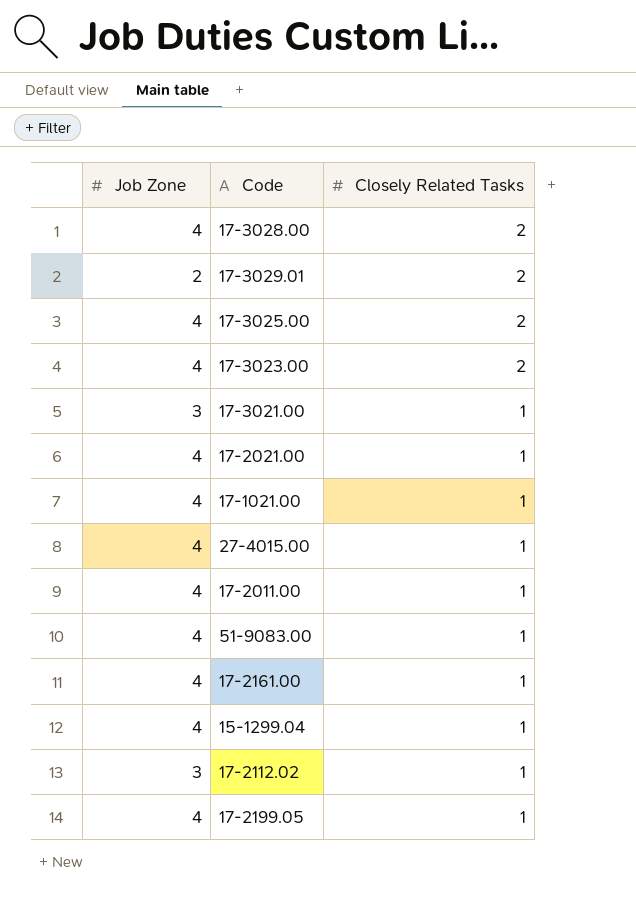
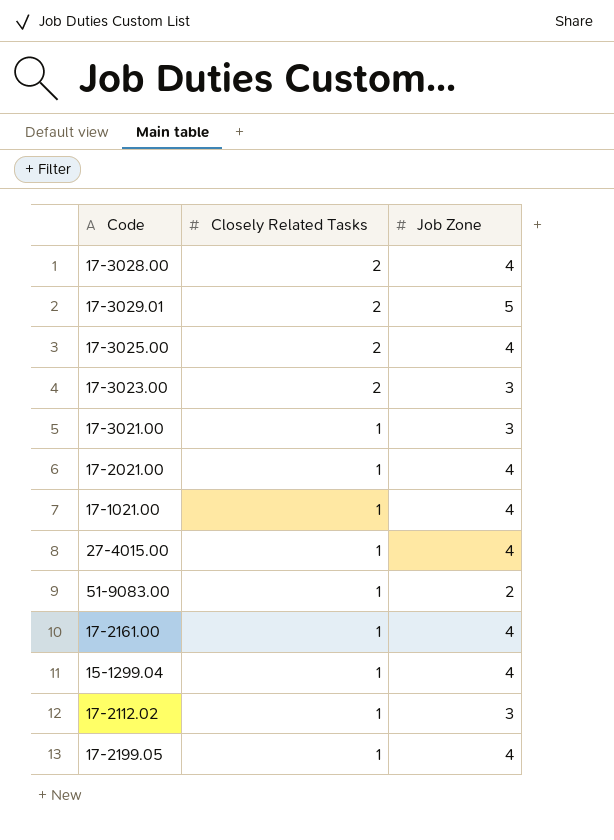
column Job Zone | position: 1 -> 3
row 17-2011.00: 4 | 1 -> none
17-3029.01 | Job Zone: 2 -> 5
17-3023.00 | Job Zone: 4 -> 3
51-9083.00 | Job Zone: 4 -> 2

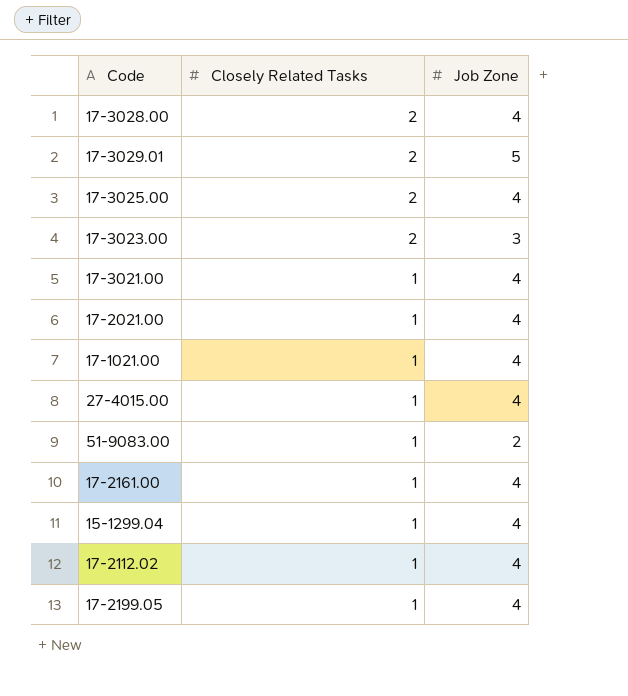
17-3021.00 | Job Zone: 3 -> 4
17-2112.02 | Job Zone: 3 -> 4

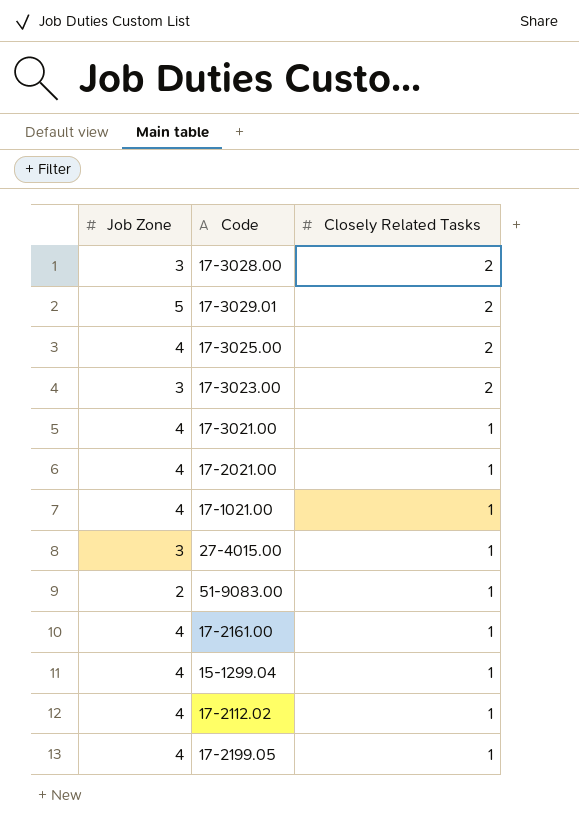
column Job Zone | position: 3 -> 1
17-3028.00 | Job Zone: 4 -> 3
27-4015.00 | Job Zone: 4 -> 3

